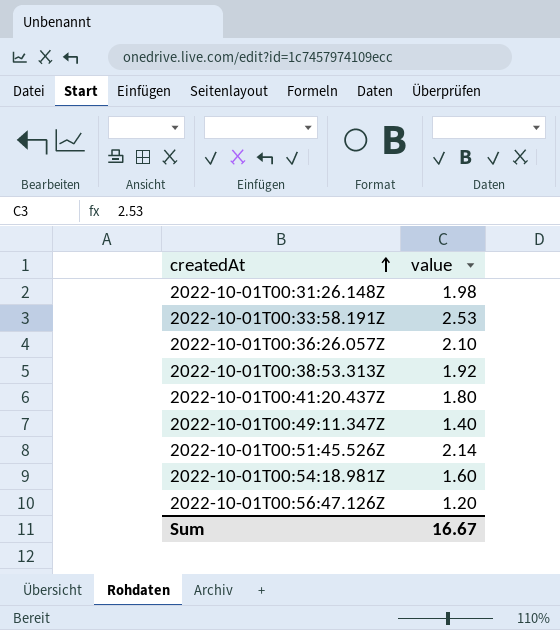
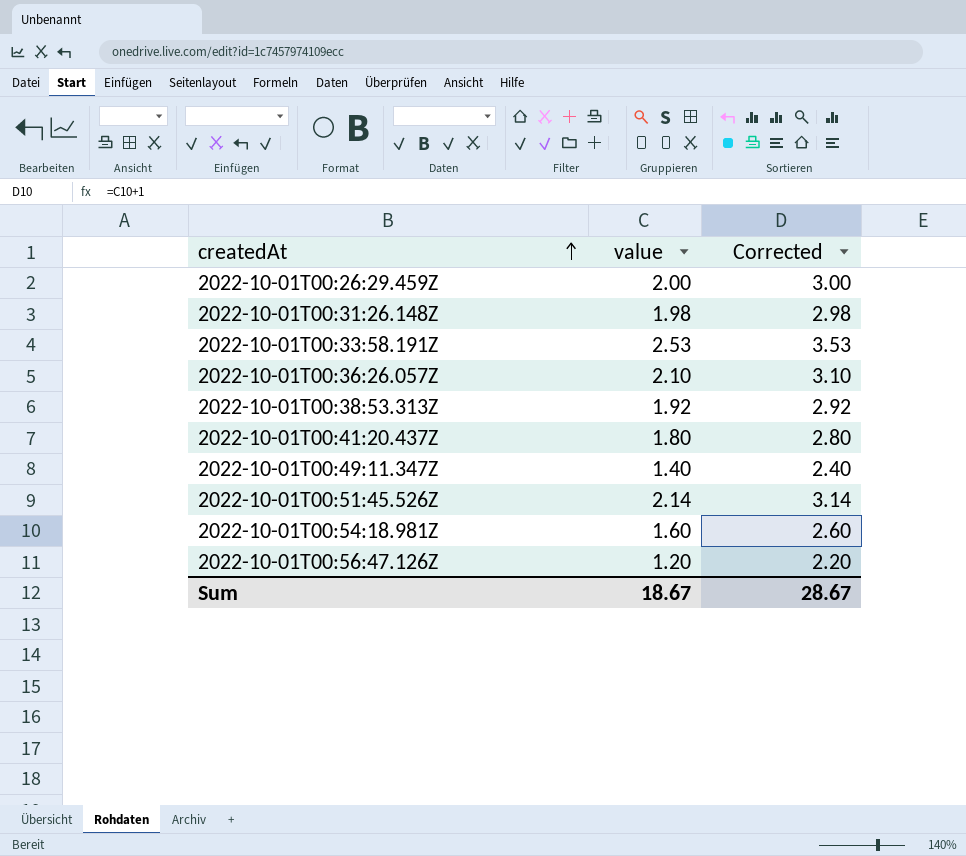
column Corrected | formula: none -> [value] + 1
row 2022-10-01T00:26:29.459Z: none -> 2.00 | 3.00
Sum | value: 16.67 -> 18.67

